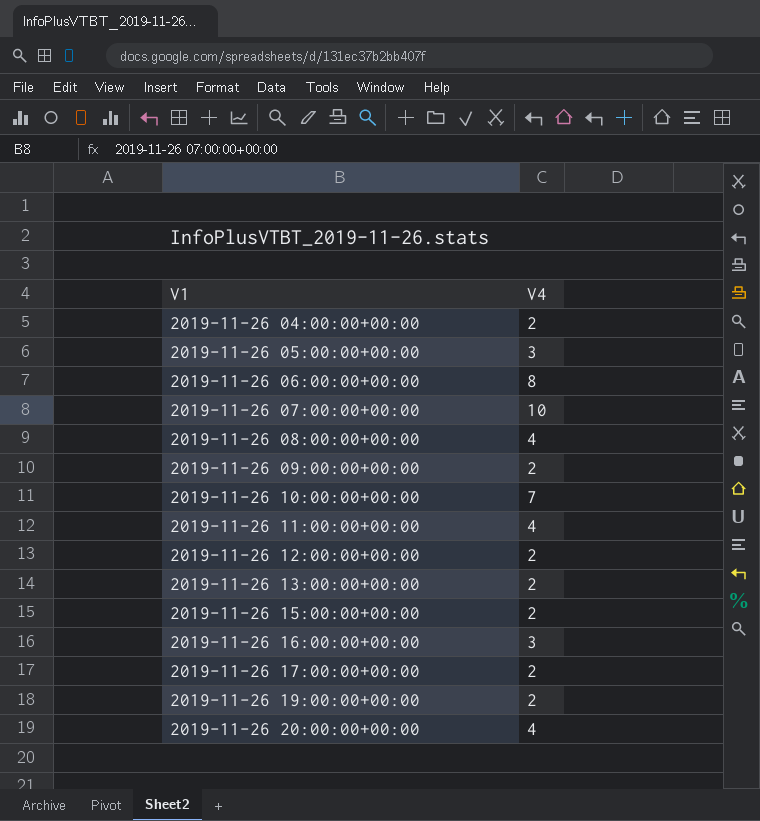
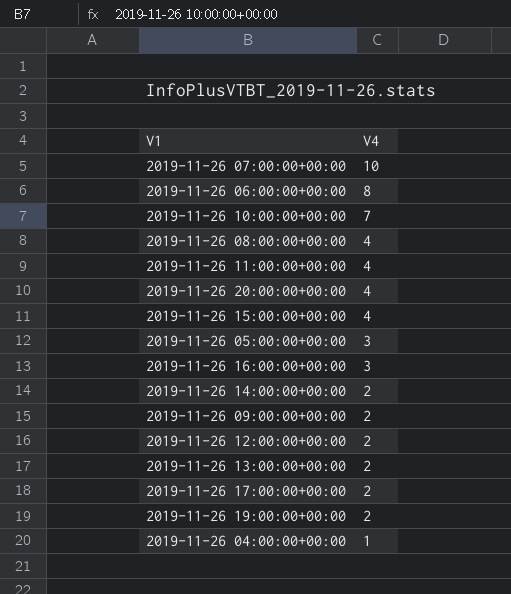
row order: V1 ascending -> V4 descending
2019-11-26 15:00:00+00:00 | V4: 2 -> 4
row 2019-11-26 14:00:00+00:00: none -> 2
2019-11-26 04:00:00+00:00 | V4: 2 -> 1

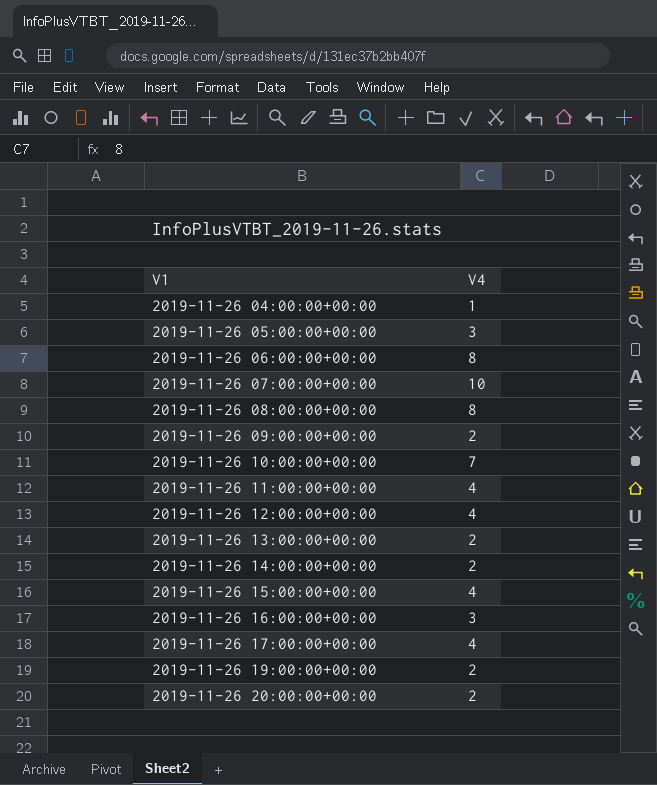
row order: V4 descending -> V1 ascending
2019-11-26 08:00:00+00:00 | V4: 4 -> 8
2019-11-26 12:00:00+00:00 | V4: 2 -> 4
2019-11-26 17:00:00+00:00 | V4: 2 -> 4
2019-11-26 20:00:00+00:00 | V4: 4 -> 2

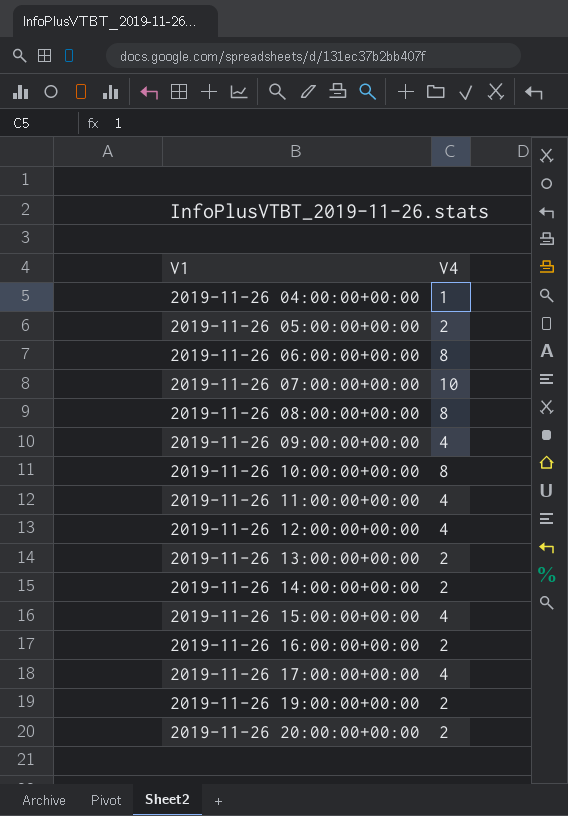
2019-11-26 05:00:00+00:00 | V4: 3 -> 2
2019-11-26 09:00:00+00:00 | V4: 2 -> 4
2019-11-26 10:00:00+00:00 | V4: 7 -> 8
2019-11-26 16:00:00+00:00 | V4: 3 -> 2

